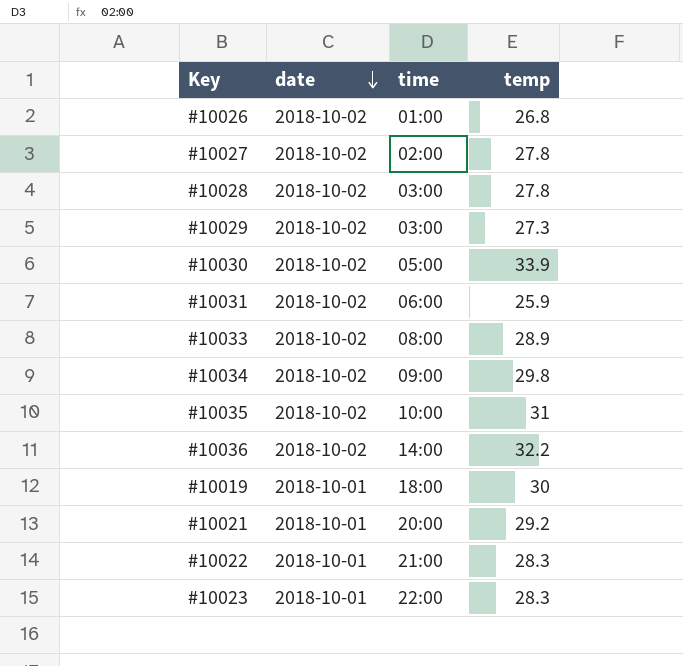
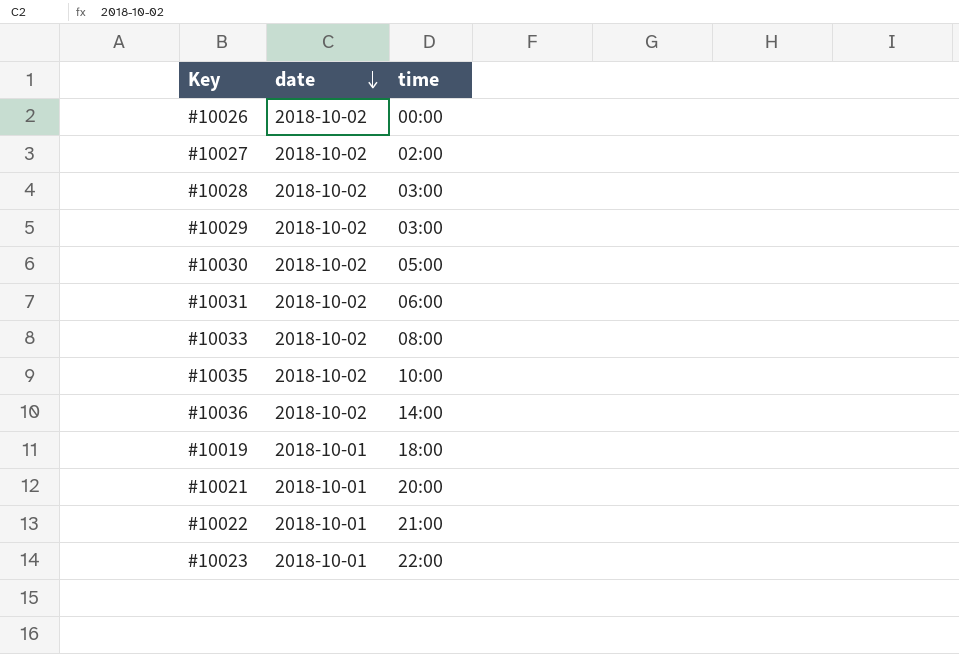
column temp | position: 4 -> none
row #10034: 2018-10-02 | 09:00 | 29.8 -> none
#10026 | time: 01:00 -> 00:00

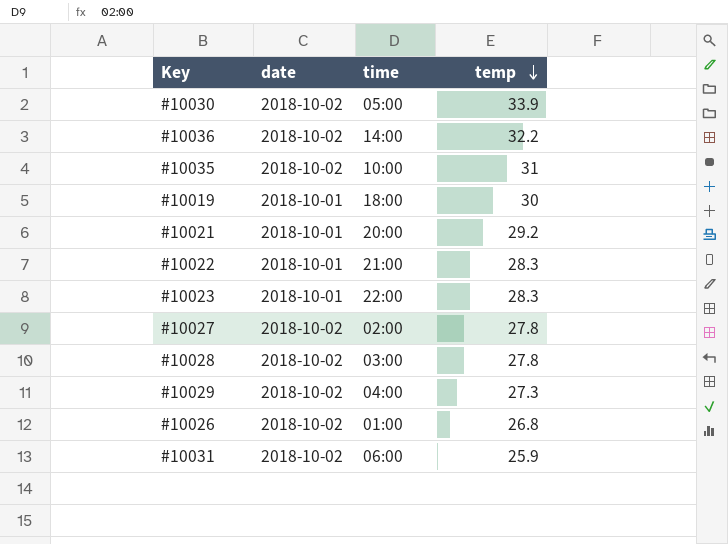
row order: date descending -> temp descending
column temp | position: none -> 4
row #10033: 2018-10-02 | 08:00 -> none
#10029 | time: 03:00 -> 04:00
#10026 | time: 00:00 -> 01:00

